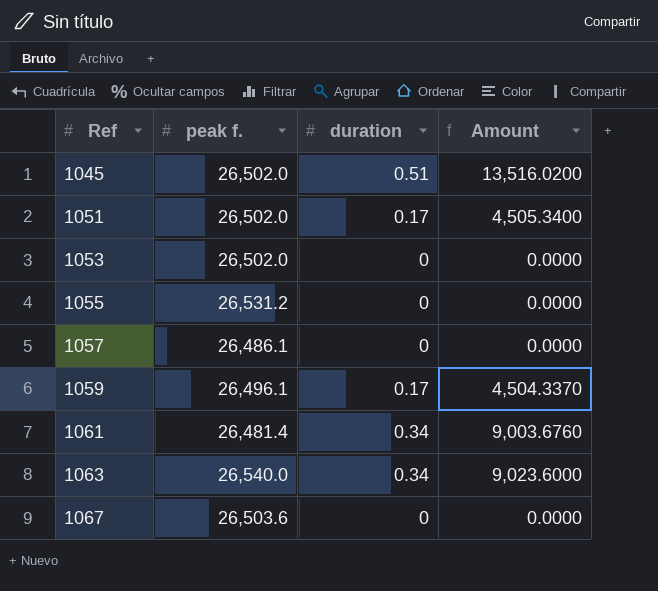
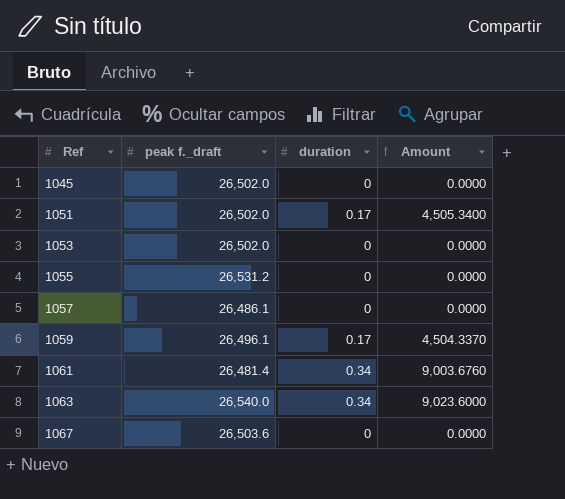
column name: peak f. -> peak f._draft
1045 | duration: 0.51 -> 0
1045 | Amount: 13,516.0200 -> 0.0000

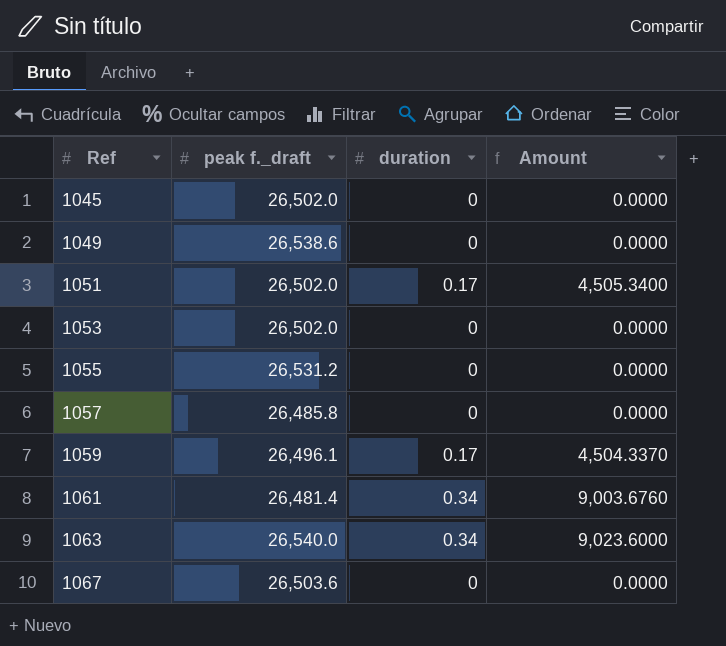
row 1049: none -> 26,538.6 | 0 | 0.0000
1057 | peak f._draft: 26,486.1 -> 26,485.8

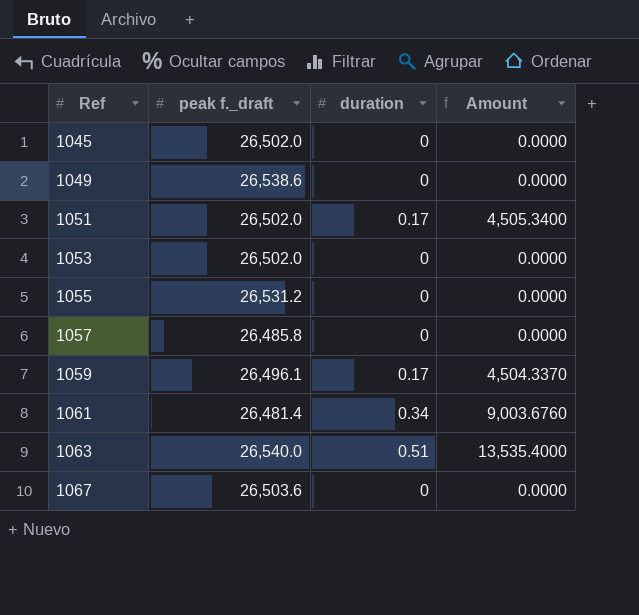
1063 | duration: 0.34 -> 0.51
1063 | Amount: 9,023.6000 -> 13,535.4000

